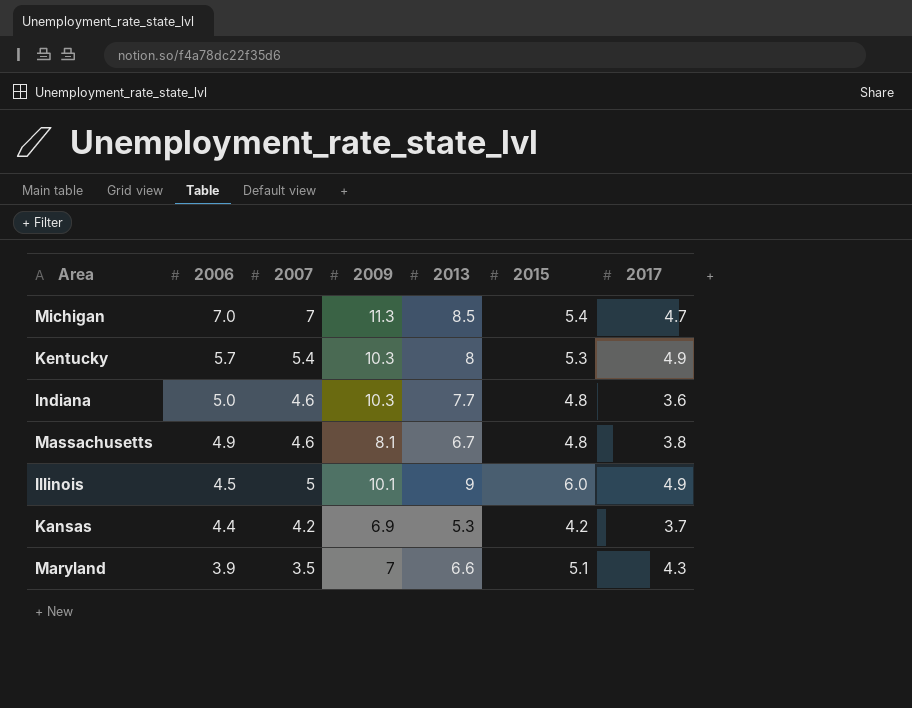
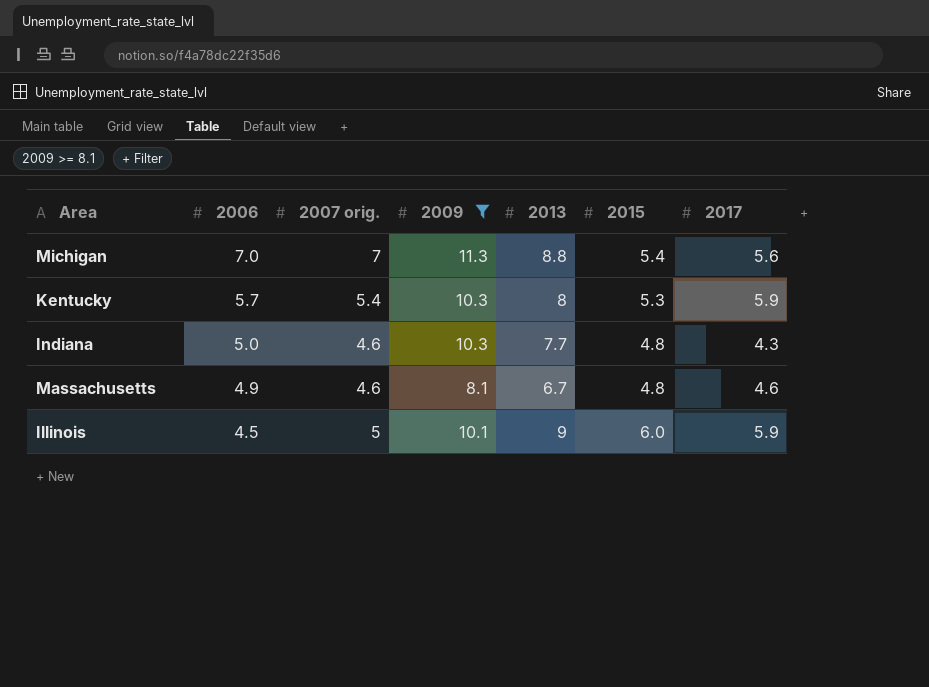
filter: none -> 2009 >= 8.1
column name: 2007 -> 2007 orig.
Michigan | 2013: 8.5 -> 8.8
Michigan | 2017: 4.7 -> 5.6
Kentucky | 2017: 4.9 -> 5.9
Indiana | 2017: 3.6 -> 4.3
Massachusetts | 2017: 3.8 -> 4.6
Illinois | 2017: 4.9 -> 5.9

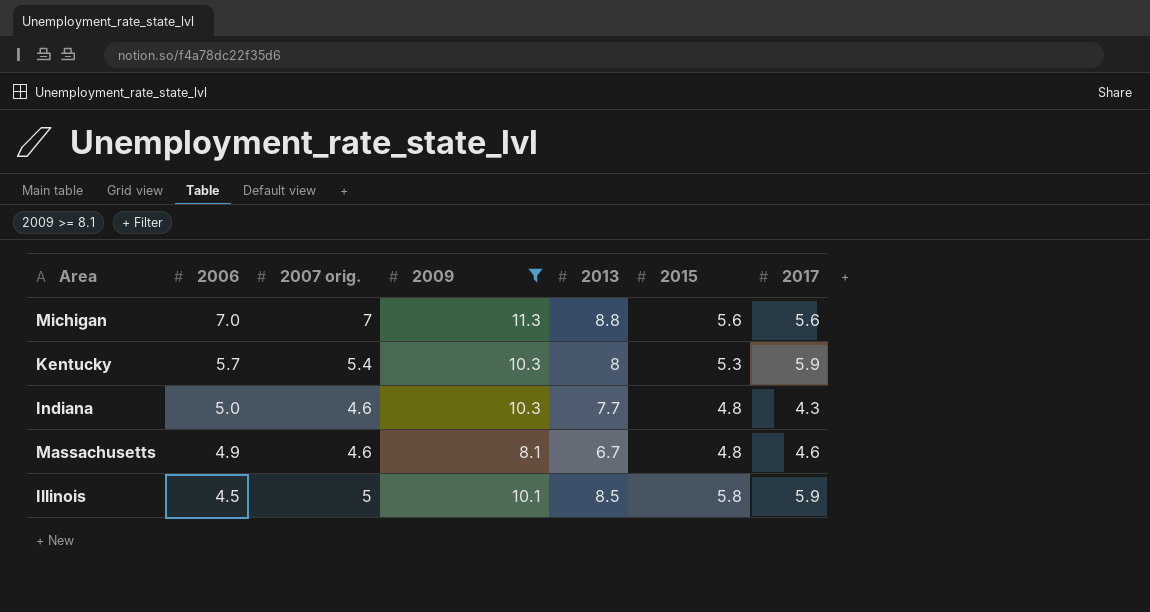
Michigan | 2015: 5.4 -> 5.6
Illinois | 2013: 9 -> 8.5
Illinois | 2015: 6.0 -> 5.8

